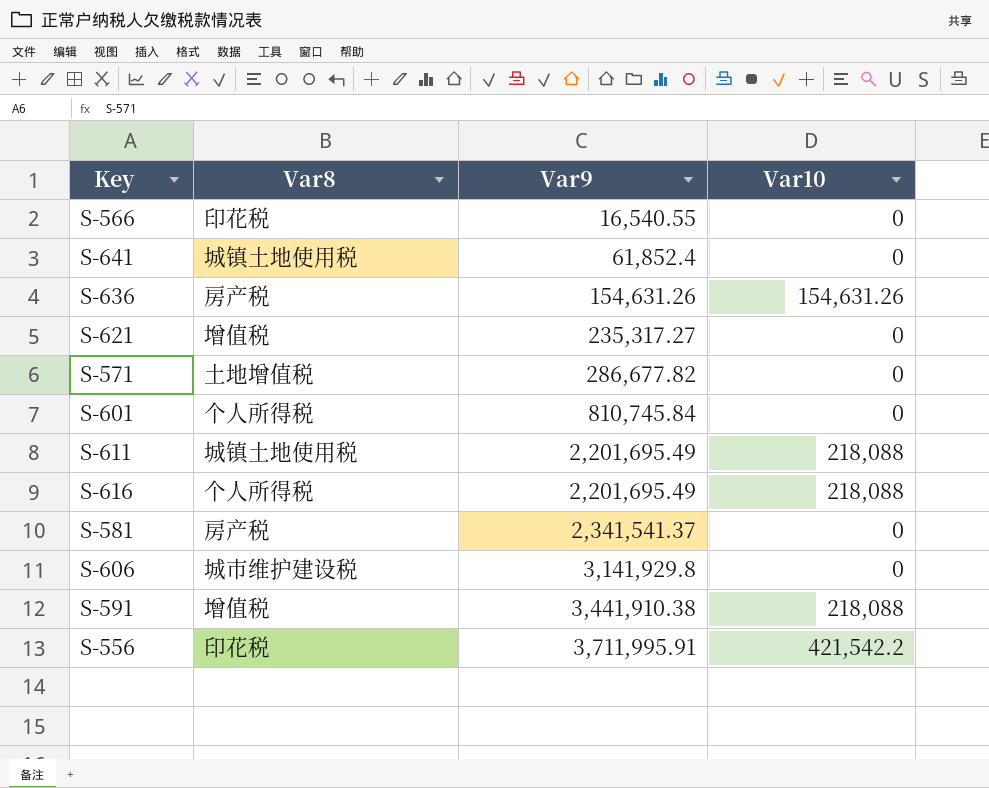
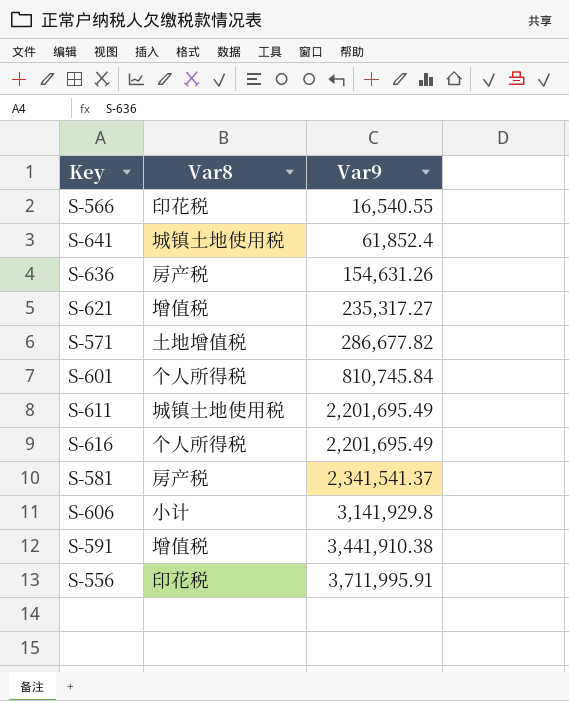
column Var10 | position: 4 -> none
S-606 | Var8: 城市维护建设税 -> 小计

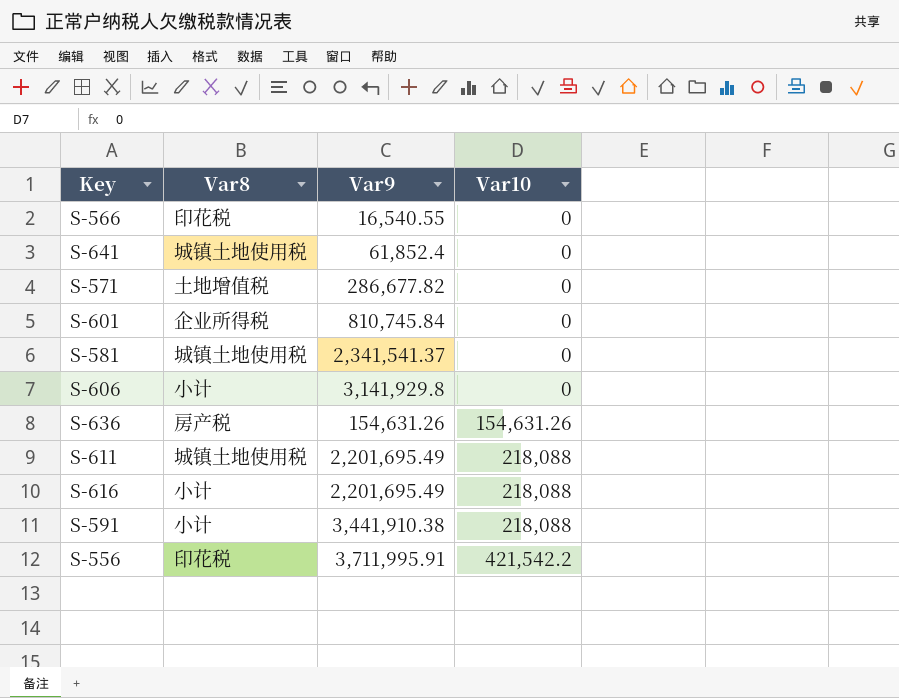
row order: Var9 ascending -> Var10 ascending
column Var10 | position: none -> 4
row S-621: 增值税 | 235,317.27 -> none
S-601 | Var8: 个人所得税 -> 企业所得税
S-581 | Var8: 房产税 -> 城镇土地使用税
S-616 | Var8: 个人所得税 -> 小计
S-591 | Var8: 增值税 -> 小计

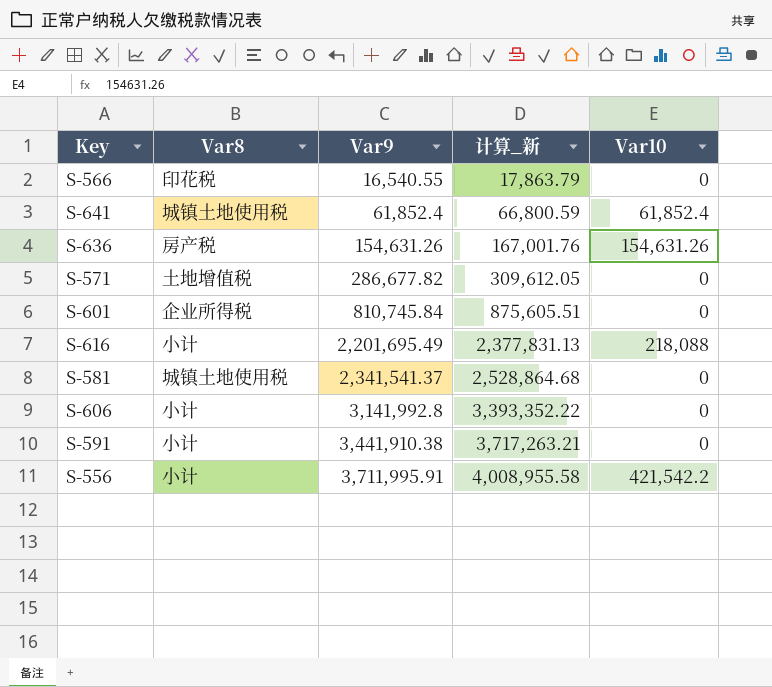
row order: Var10 ascending -> Var9 ascending
column 计算_新 | formula: none -> [Var9] * 1.08
row S-611: 城镇土地使用税 | 2,201,695.49 | 218,088 -> none
S-641 | Var10: 0 -> 61,852.4
S-606 | Var9: 3,141,929.8 -> 3,141,992.8
S-591 | Var10: 218,088 -> 0
S-556 | Var8: 印花税 -> 小计

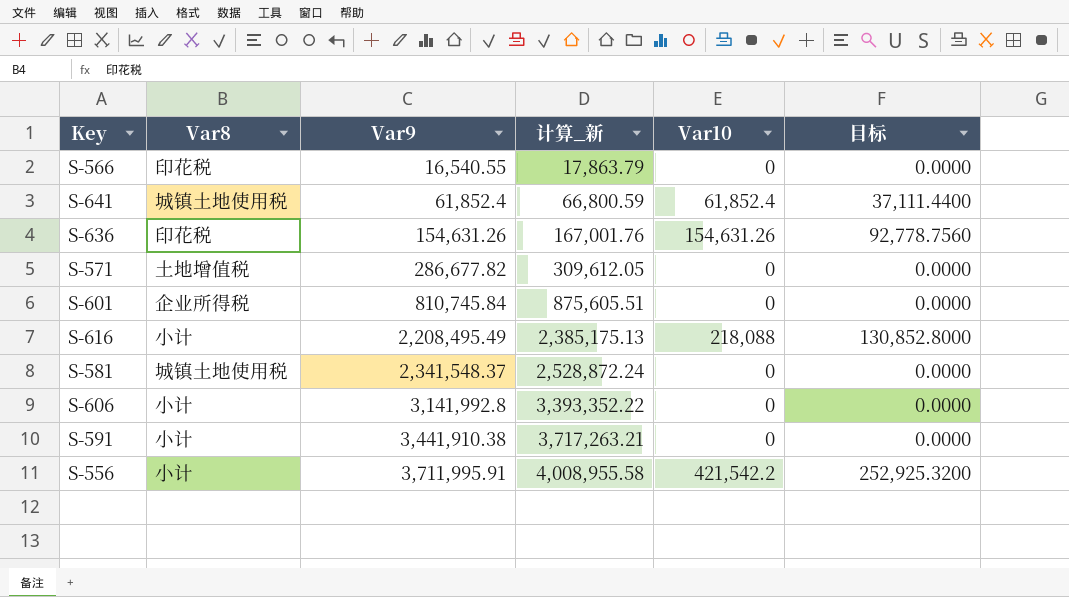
column 目标 | formula: none -> [Var10] * 0.6
S-636 | Var8: 房产税 -> 印花税
S-616 | Var9: 2,201,695.49 -> 2,208,495.49
S-616 | 计算_新: 2,377,831.13 -> 2,385,175.13
S-581 | Var9: 2,341,541.37 -> 2,341,548.37
S-581 | 计算_新: 2,528,864.68 -> 2,528,872.24

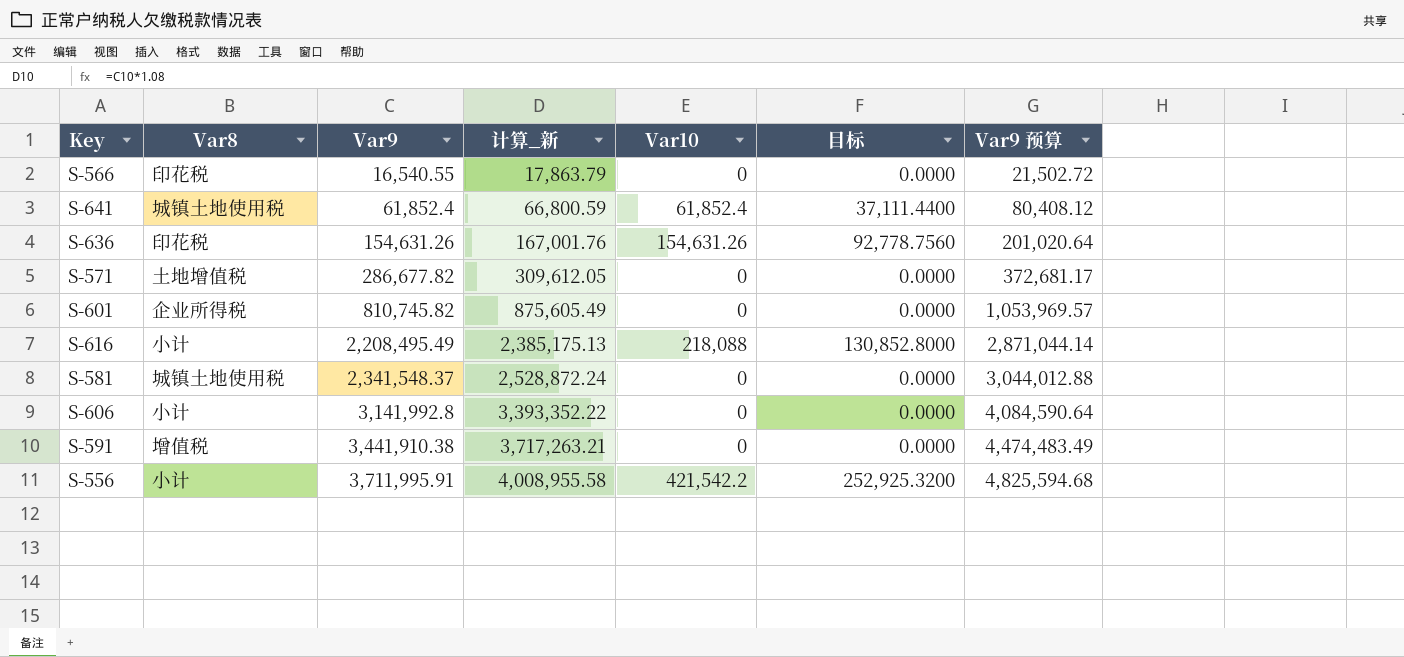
column Var9 预算 | formula: none -> [Var9] * 1.3
S-601 | Var9: 810,745.84 -> 810,745.82
S-601 | 计算_新: 875,605.51 -> 875,605.49
S-591 | Var8: 小计 -> 增值税

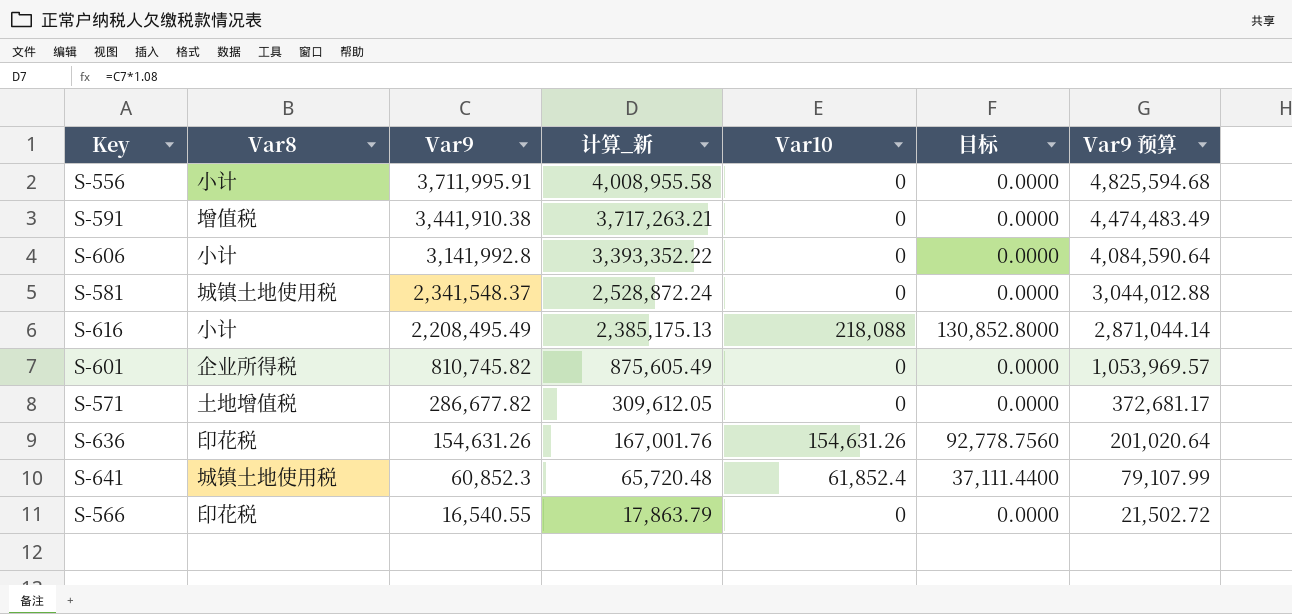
row order: Var9 ascending -> Var9 descending
S-556 | Var10: 421,542.2 -> 0
S-556 | 目标: 252,925.3200 -> 0.0000
S-641 | Var9: 61,852.4 -> 60,852.3
S-641 | 计算_新: 66,800.59 -> 65,720.48
S-641 | Var9 预算: 80,408.12 -> 79,107.99

